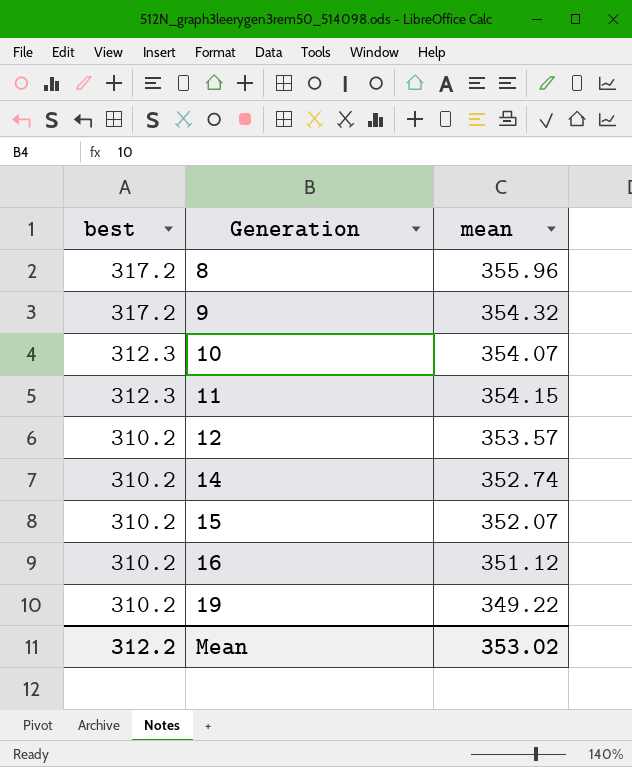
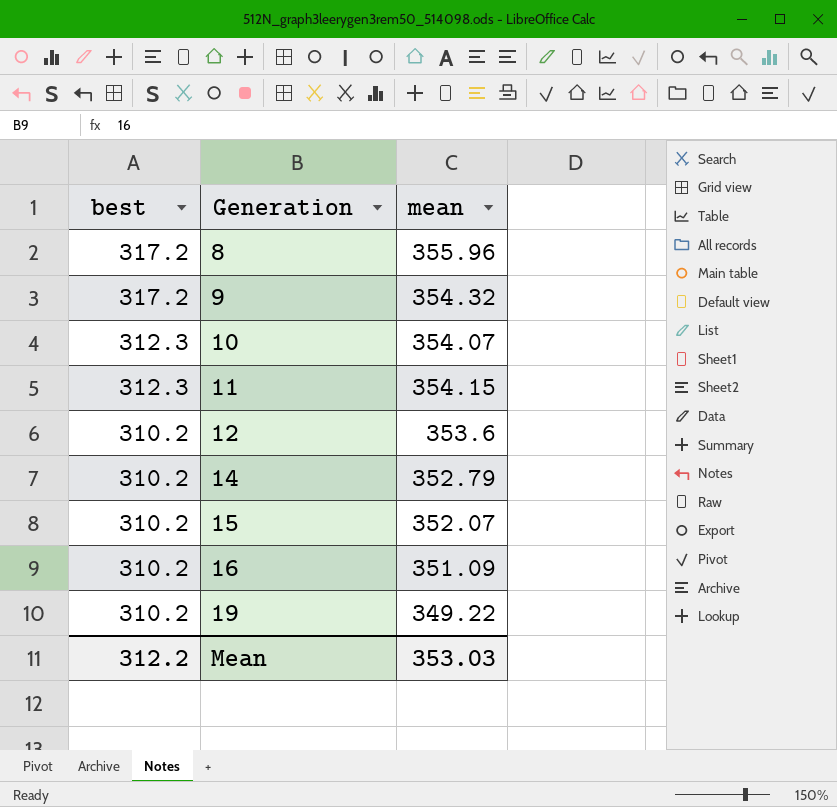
12 | mean: 353.57 -> 353.6
14 | mean: 352.74 -> 352.79
16 | mean: 351.12 -> 351.09
Mean | mean: 353.02 -> 353.03

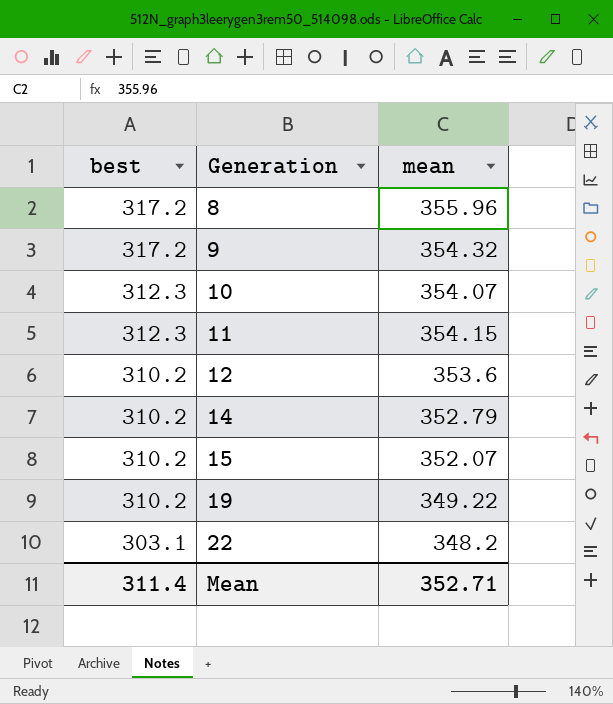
row 16: 310.2 | 351.09 -> none
row 22: none -> 303.1 | 348.2
Mean | best: 312.2 -> 311.4
Mean | mean: 353.03 -> 352.71

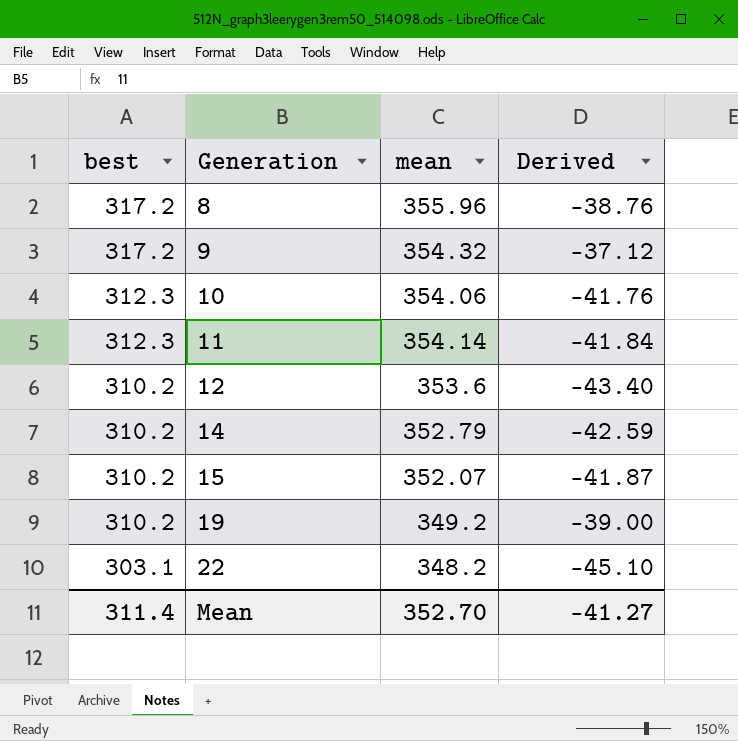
column Derived | formula: none -> [best] - [mean]
10 | mean: 354.07 -> 354.06
11 | mean: 354.15 -> 354.14
19 | mean: 349.22 -> 349.2
Mean | mean: 352.71 -> 352.70

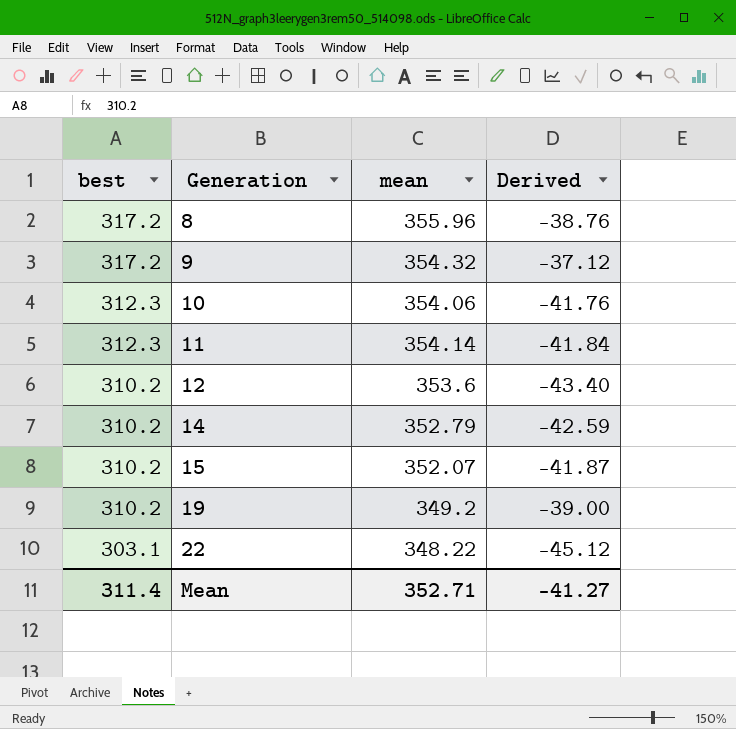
22 | mean: 348.2 -> 348.22
22 | Derived: -45.10 -> -45.12
Mean | mean: 352.70 -> 352.71

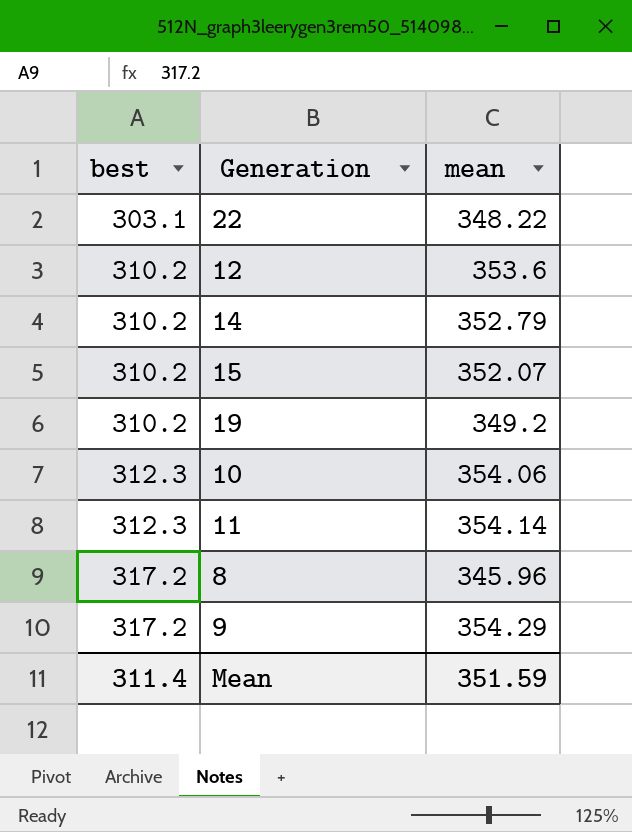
row order: best descending -> best ascending
column Derived | formula: [best] - [mean] -> none
8 | mean: 355.96 -> 345.96
9 | mean: 354.32 -> 354.29
Mean | mean: 352.71 -> 351.59

